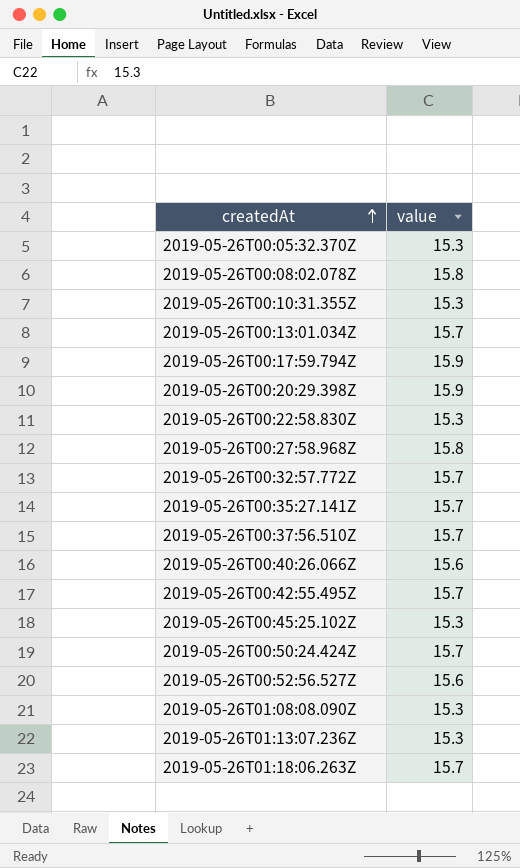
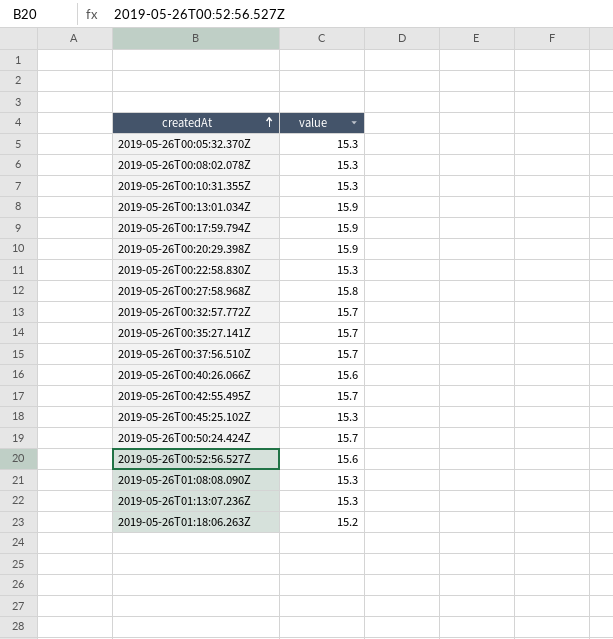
2019-05-26T00:08:02.078Z | value: 15.8 -> 15.3
2019-05-26T00:13:01.034Z | value: 15.7 -> 15.9
2019-05-26T01:18:06.263Z | value: 15.7 -> 15.2

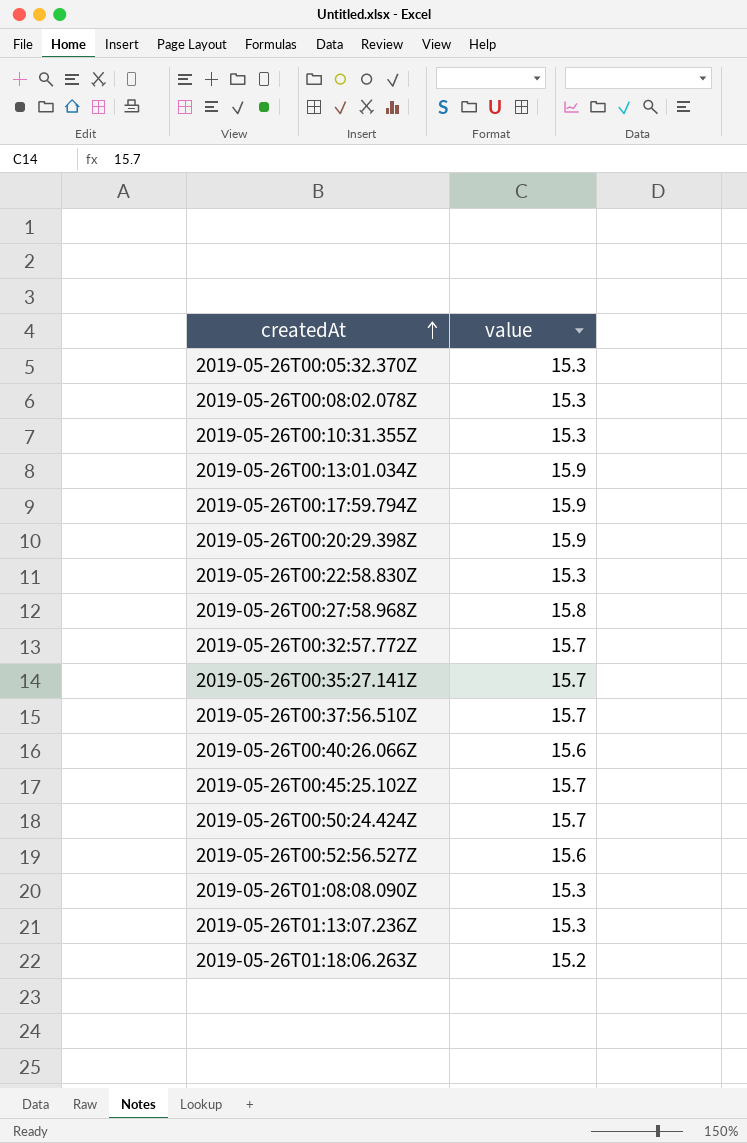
row 2019-05-26T00:42:55.495Z: 15.7 -> none
2019-05-26T00:45:25.102Z | value: 15.3 -> 15.7

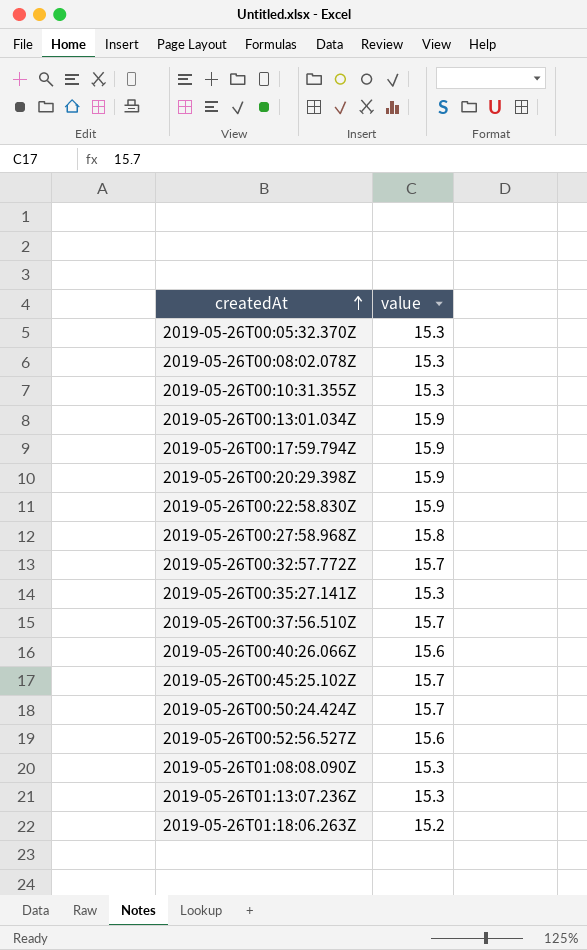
2019-05-26T00:22:58.830Z | value: 15.3 -> 15.9
2019-05-26T00:35:27.141Z | value: 15.7 -> 15.3

